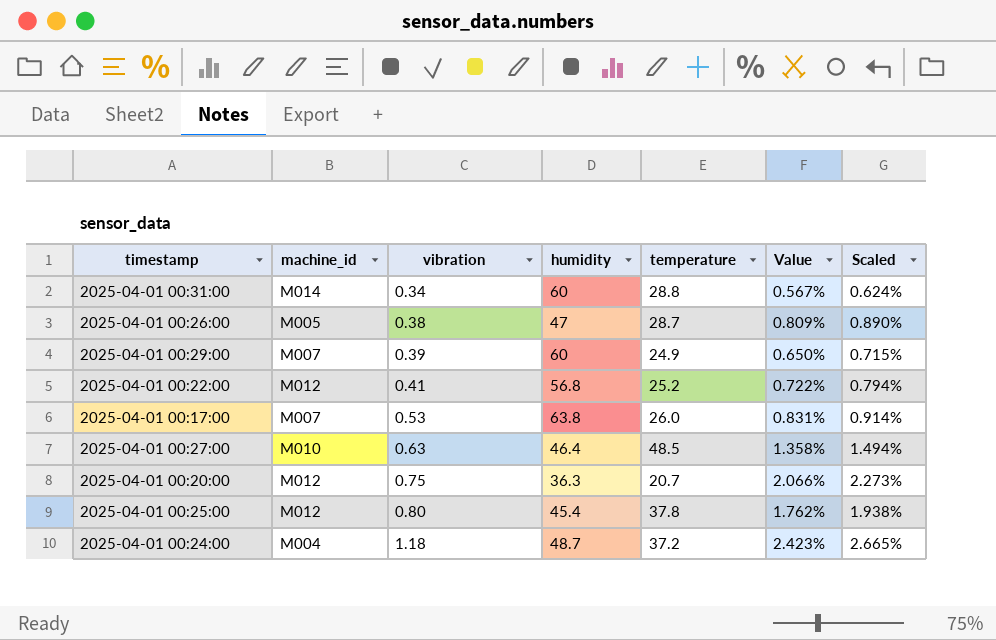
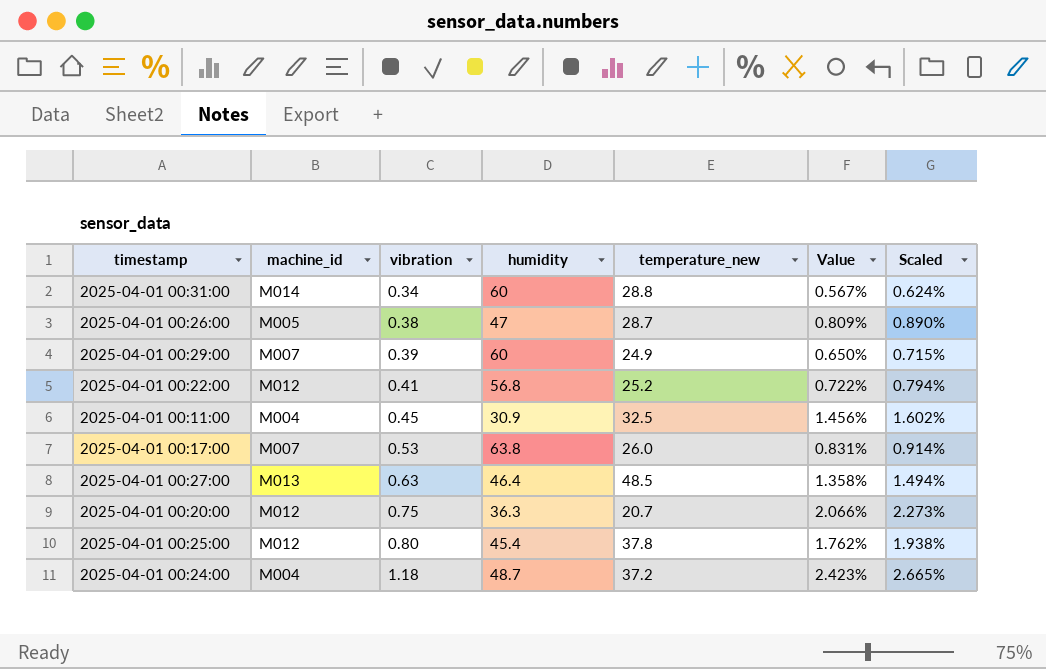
column name: temperature -> temperature_new
row 2025-04-01 00:11:00: none -> M004 | 0.45 | 30.9 | 32.5 | 1.456% | 1.602%
2025-04-01 00:27:00 | machine_id: M010 -> M013

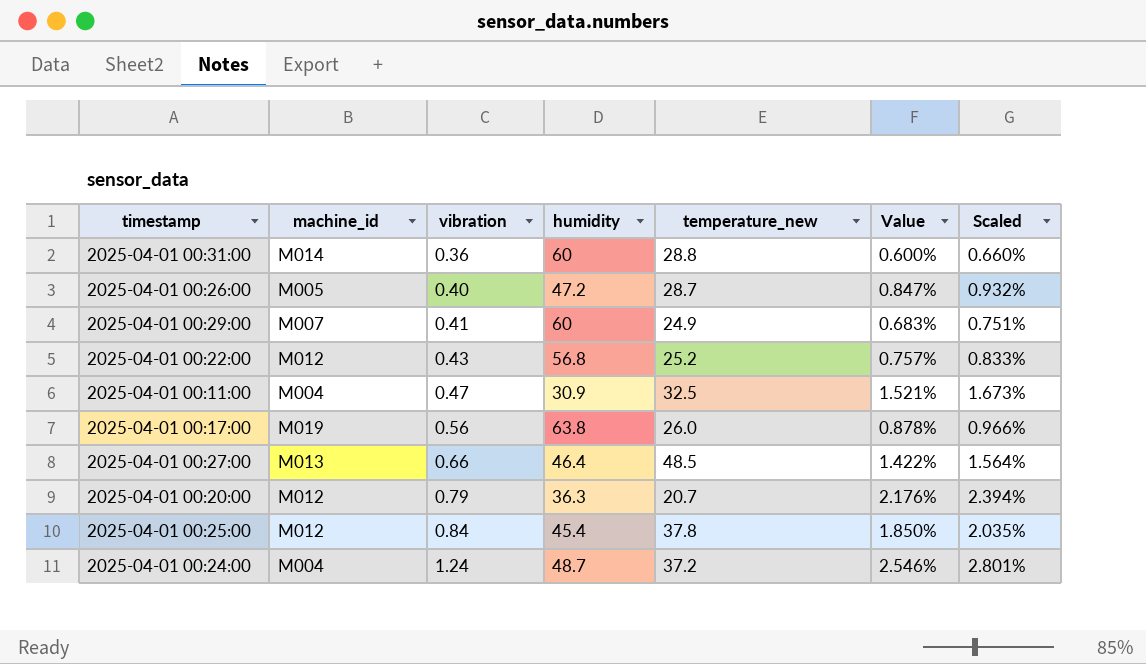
2025-04-01 00:31:00 | vibration: 0.34 -> 0.36
2025-04-01 00:31:00 | Value: 0.567% -> 0.600%
2025-04-01 00:31:00 | Scaled: 0.624% -> 0.660%
2025-04-01 00:26:00 | vibration: 0.38 -> 0.40
2025-04-01 00:26:00 | humidity: 47 -> 47.2
2025-04-01 00:26:00 | Value: 0.809% -> 0.847%
2025-04-01 00:26:00 | Scaled: 0.890% -> 0.932%
2025-04-01 00:29:00 | vibration: 0.39 -> 0.41
2025-04-01 00:29:00 | Value: 0.650% -> 0.683%
2025-04-01 00:29:00 | Scaled: 0.715% -> 0.751%
2025-04-01 00:22:00 | vibration: 0.41 -> 0.43
2025-04-01 00:22:00 | Value: 0.722% -> 0.757%
2025-04-01 00:22:00 | Scaled: 0.794% -> 0.833%
2025-04-01 00:11:00 | vibration: 0.45 -> 0.47
2025-04-01 00:11:00 | Value: 1.456% -> 1.521%
2025-04-01 00:11:00 | Scaled: 1.602% -> 1.673%
2025-04-01 00:17:00 | machine_id: M007 -> M019
2025-04-01 00:17:00 | vibration: 0.53 -> 0.56
2025-04-01 00:17:00 | Value: 0.831% -> 0.878%
2025-04-01 00:17:00 | Scaled: 0.914% -> 0.966%
2025-04-01 00:27:00 | vibration: 0.63 -> 0.66
2025-04-01 00:27:00 | Value: 1.358% -> 1.422%
2025-04-01 00:27:00 | Scaled: 1.494% -> 1.564%
2025-04-01 00:20:00 | vibration: 0.75 -> 0.79
2025-04-01 00:20:00 | Value: 2.066% -> 2.176%
2025-04-01 00:20:00 | Scaled: 2.273% -> 2.394%
2025-04-01 00:25:00 | vibration: 0.80 -> 0.84
2025-04-01 00:25:00 | Value: 1.762% -> 1.850%
2025-04-01 00:25:00 | Scaled: 1.938% -> 2.035%
2025-04-01 00:24:00 | vibration: 1.18 -> 1.24
2025-04-01 00:24:00 | Value: 2.423% -> 2.546%
2025-04-01 00:24:00 | Scaled: 2.665% -> 2.801%

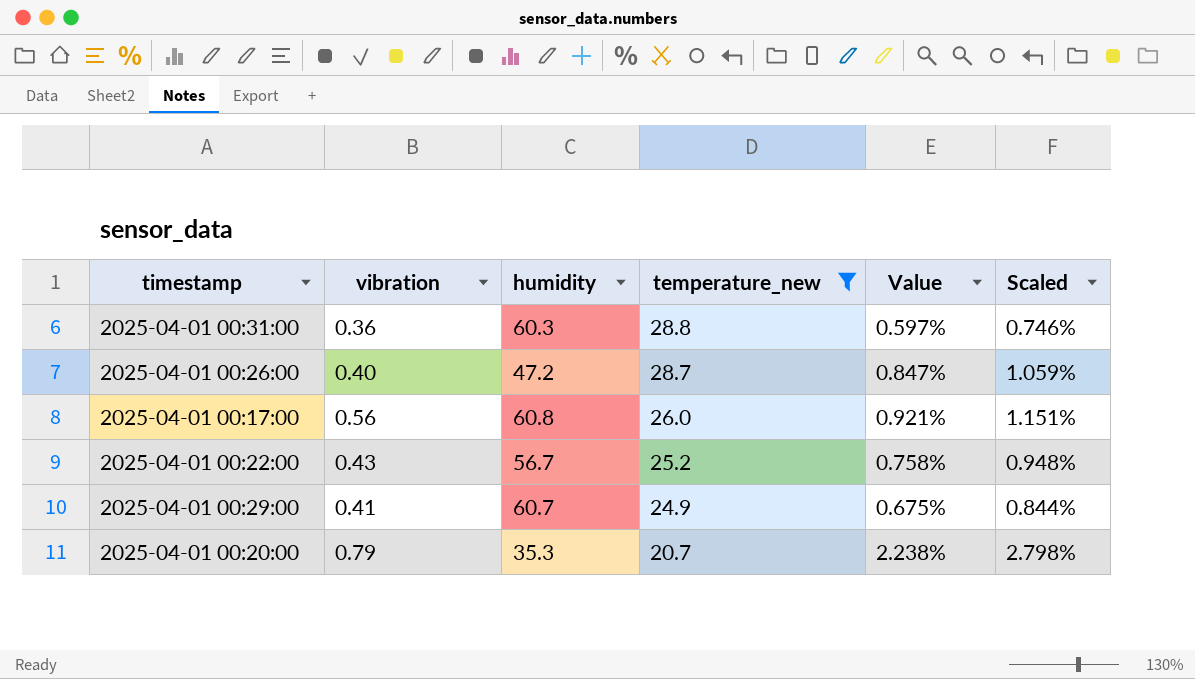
filter: none -> temperature_new <= 28.8
row order: vibration ascending -> temperature_new descending
column machine_id | position: 2 -> none
column Scaled | formula: [Value] * 1.1 -> [Value] * 1.25
2025-04-01 00:31:00 | humidity: 60 -> 60.3
2025-04-01 00:31:00 | Value: 0.600% -> 0.597%
2025-04-01 00:17:00 | humidity: 63.8 -> 60.8
2025-04-01 00:17:00 | Value: 0.878% -> 0.921%
2025-04-01 00:22:00 | humidity: 56.8 -> 56.7
2025-04-01 00:22:00 | Value: 0.757% -> 0.758%
2025-04-01 00:29:00 | humidity: 60 -> 60.7
2025-04-01 00:29:00 | Value: 0.683% -> 0.675%
2025-04-01 00:20:00 | humidity: 36.3 -> 35.3
2025-04-01 00:20:00 | Value: 2.176% -> 2.238%

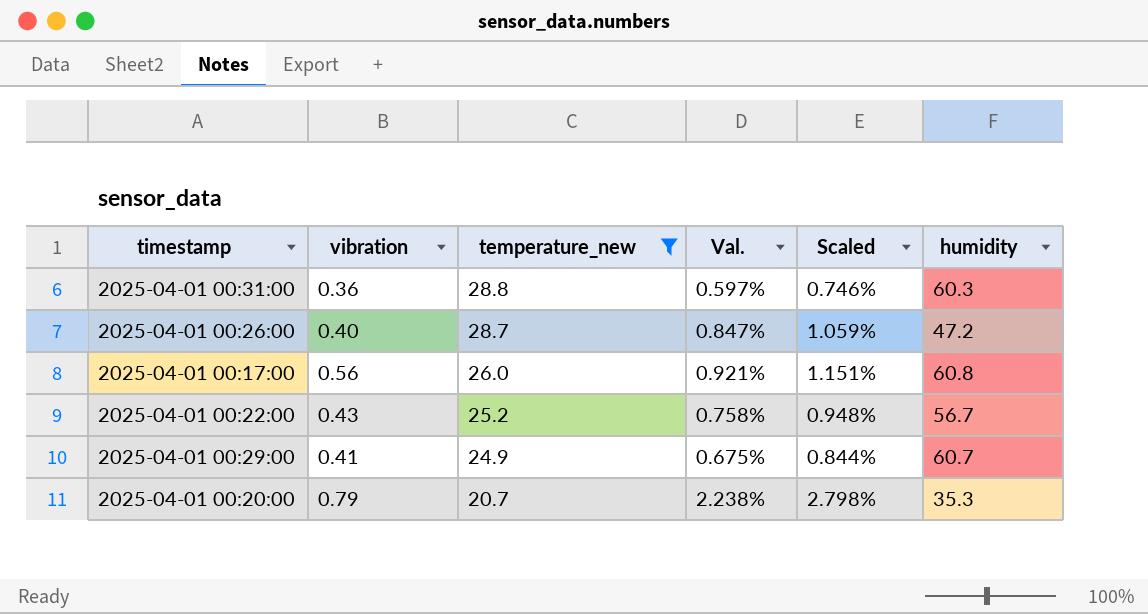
column name: Value -> Val.
column humidity | position: 3 -> 6

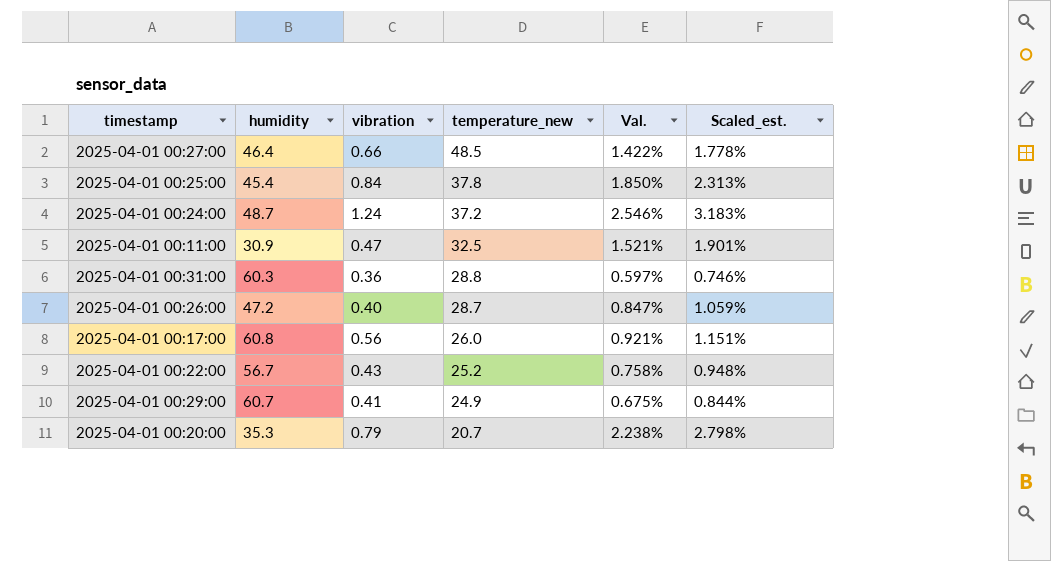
filter: temperature_new <= 28.8 -> none
column humidity | position: 6 -> 2
column name: Scaled -> Scaled_est.

